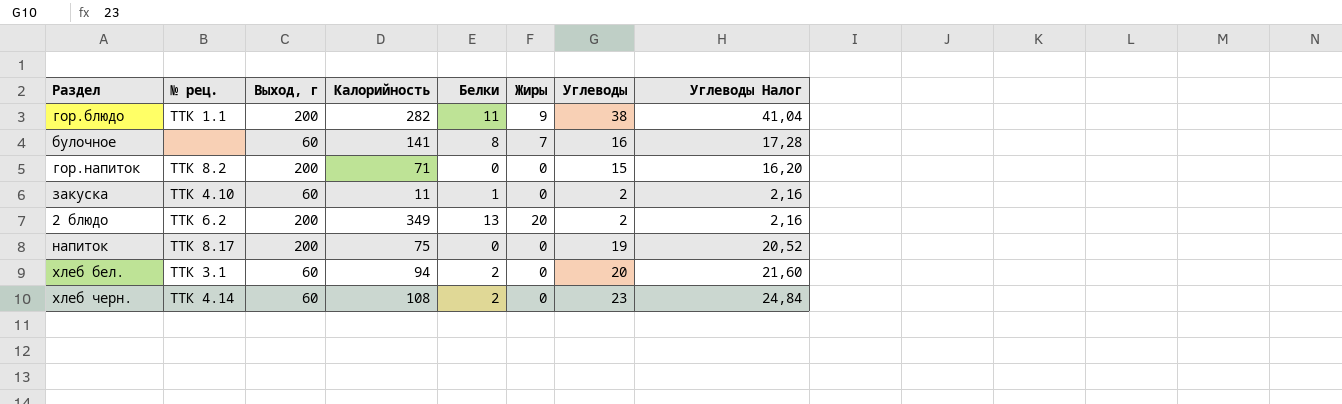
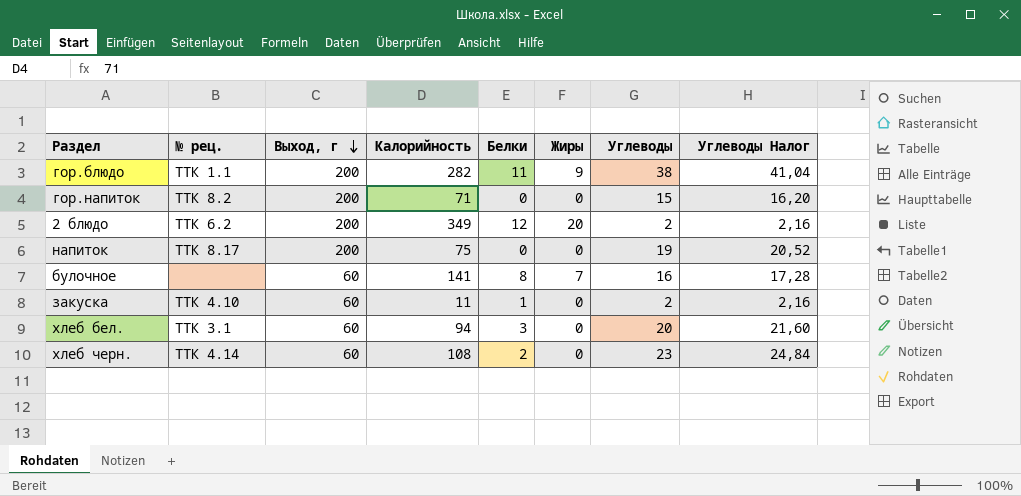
row order: none -> Выход, г descending
2 блюдо | Белки: 13 -> 12
хлеб бел. | Белки: 2 -> 3

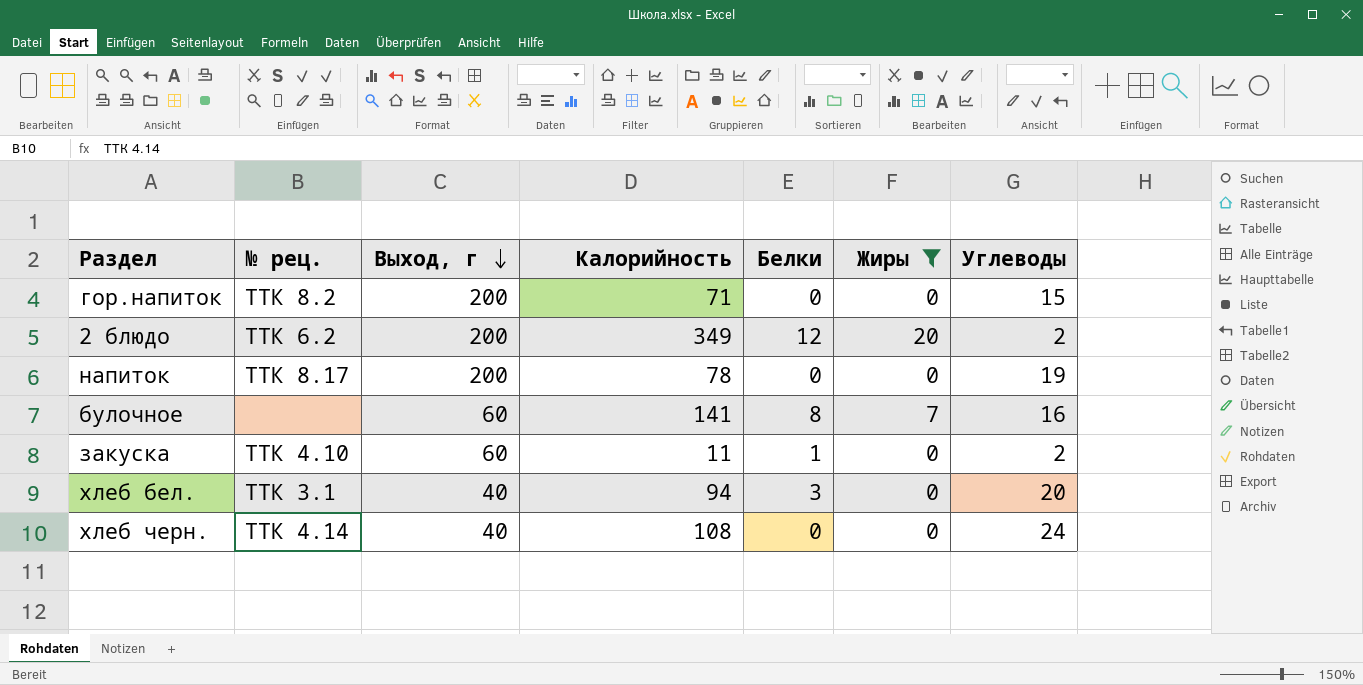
filter: none -> Жиры != 9
column Углеводы Налог | formula: [Углеводы] * 1,08 -> none
напиток | Калорийность: 75 -> 78
хлеб бел. | Выход, г: 60 -> 40
хлеб черн. | Выход, г: 60 -> 40
хлеб черн. | Белки: 2 -> 0
хлеб черн. | Углеводы: 23 -> 24

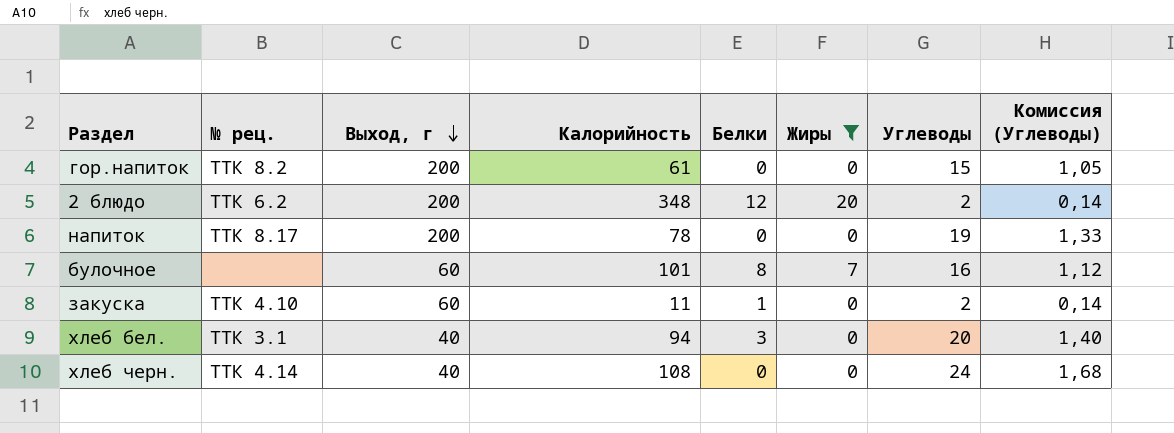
column Комиссия (Углеводы) | formula: none -> [Углеводы] * 0,07
гор.напиток | Калорийность: 71 -> 61
2 блюдо | Калорийность: 349 -> 348
булочное | Калорийность: 141 -> 101

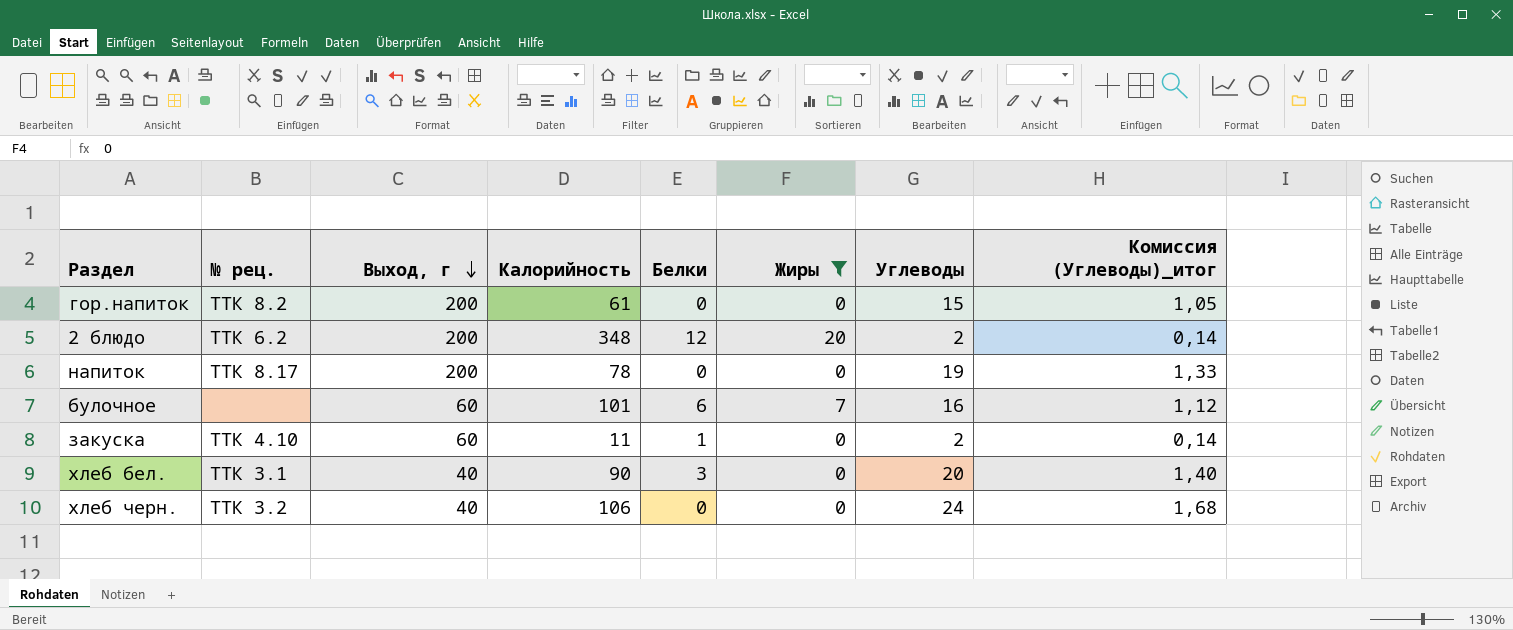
column name: Комиссия (Углеводы) -> Комиссия (Углеводы)_итог
булочное | Белки: 8 -> 6
хлеб бел. | Калорийность: 94 -> 90
хлеб черн. | № рец.: ТТК 4.14 -> ТТК 3.2
хлеб черн. | Калорийность: 108 -> 106

